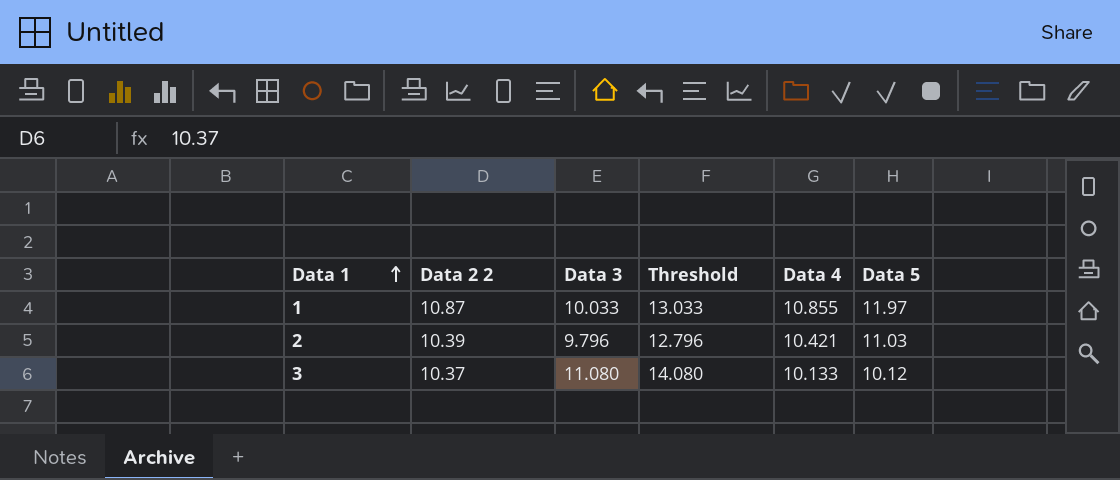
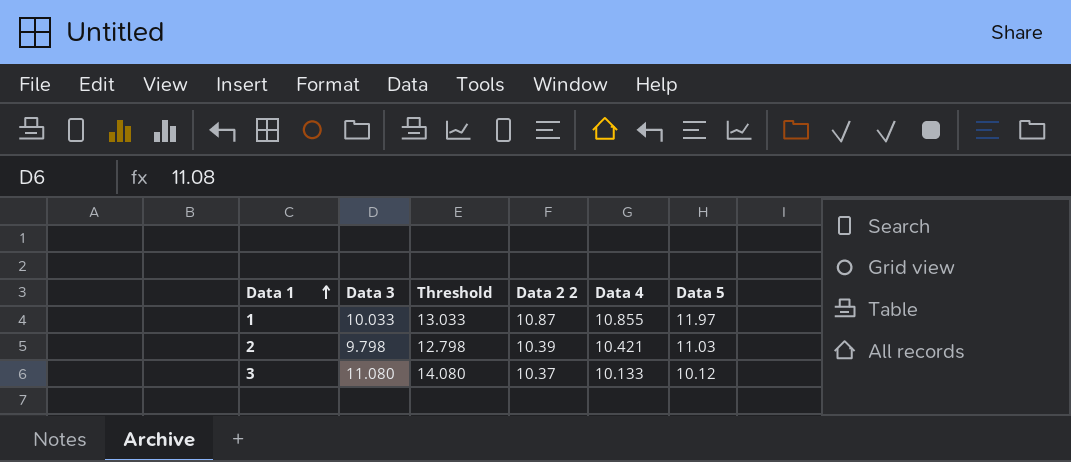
column Data 2 2 | position: 2 -> 4
2 | Data 3: 9.796 -> 9.798
2 | Threshold: 12.796 -> 12.798

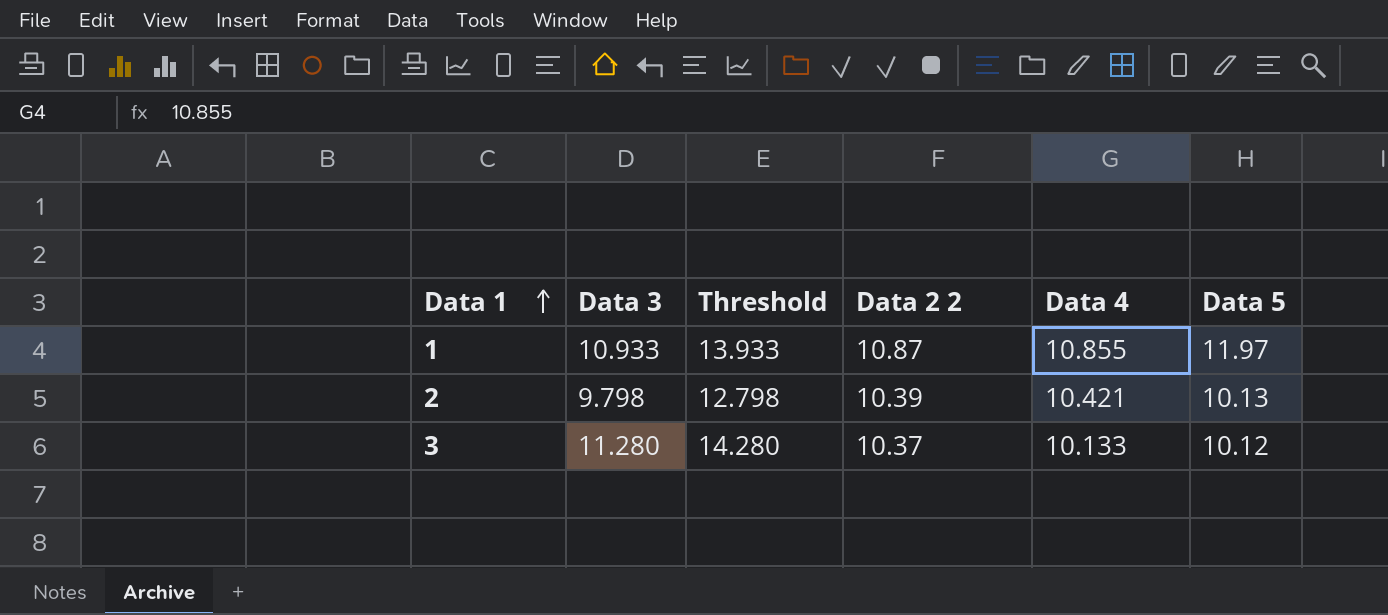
1 | Data 3: 10.033 -> 10.933
1 | Threshold: 13.033 -> 13.933
2 | Data 5: 11.03 -> 10.13
3 | Data 3: 11.080 -> 11.280
3 | Threshold: 14.080 -> 14.280

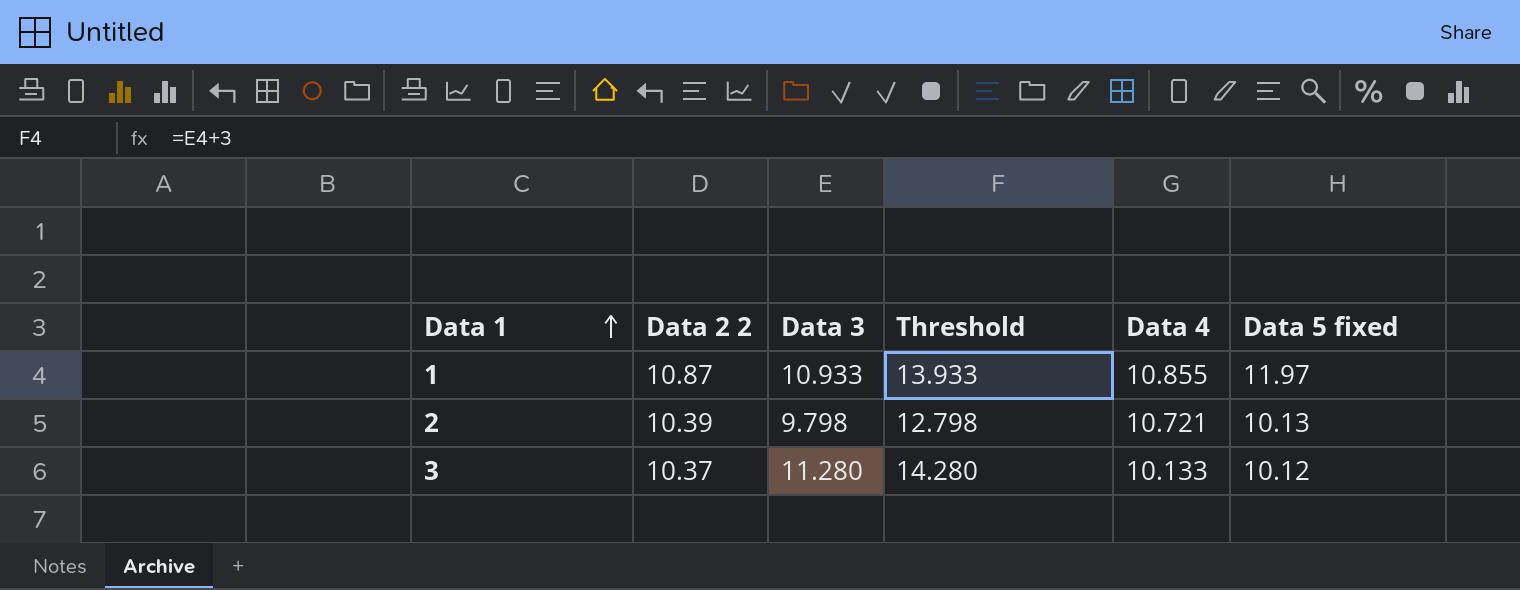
column Data 2 2 | position: 4 -> 2
column name: Data 5 -> Data 5 fixed
2 | Data 4: 10.421 -> 10.721

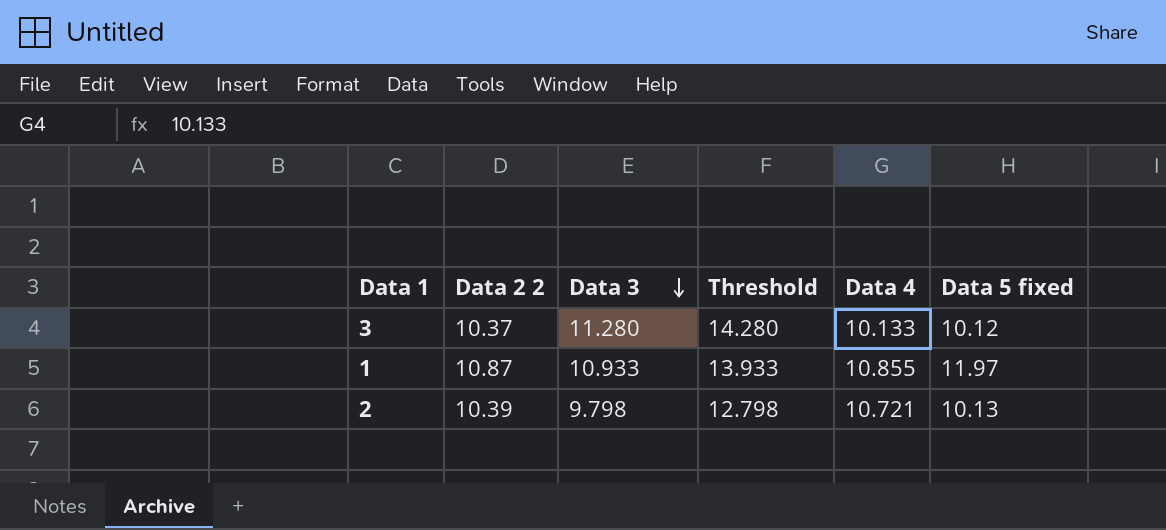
row order: Data 1 ascending -> Data 3 descending

